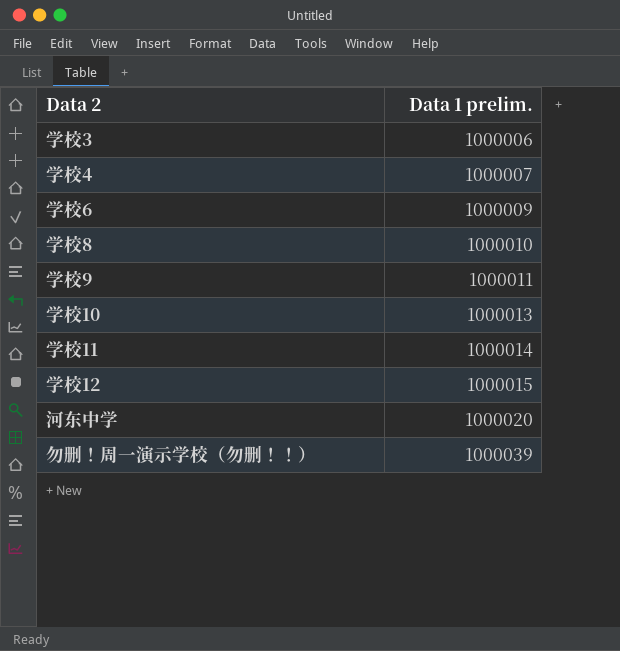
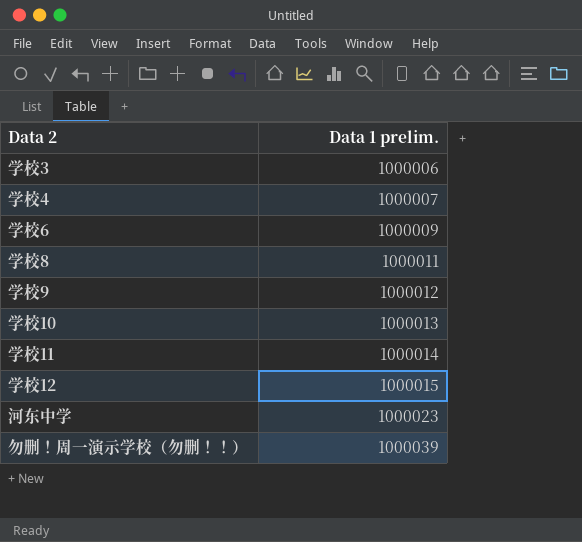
学校8 | Data 1 prelim.: 1000010 -> 1000011
学校9 | Data 1 prelim.: 1000011 -> 1000012
河东中学 | Data 1 prelim.: 1000020 -> 1000023

